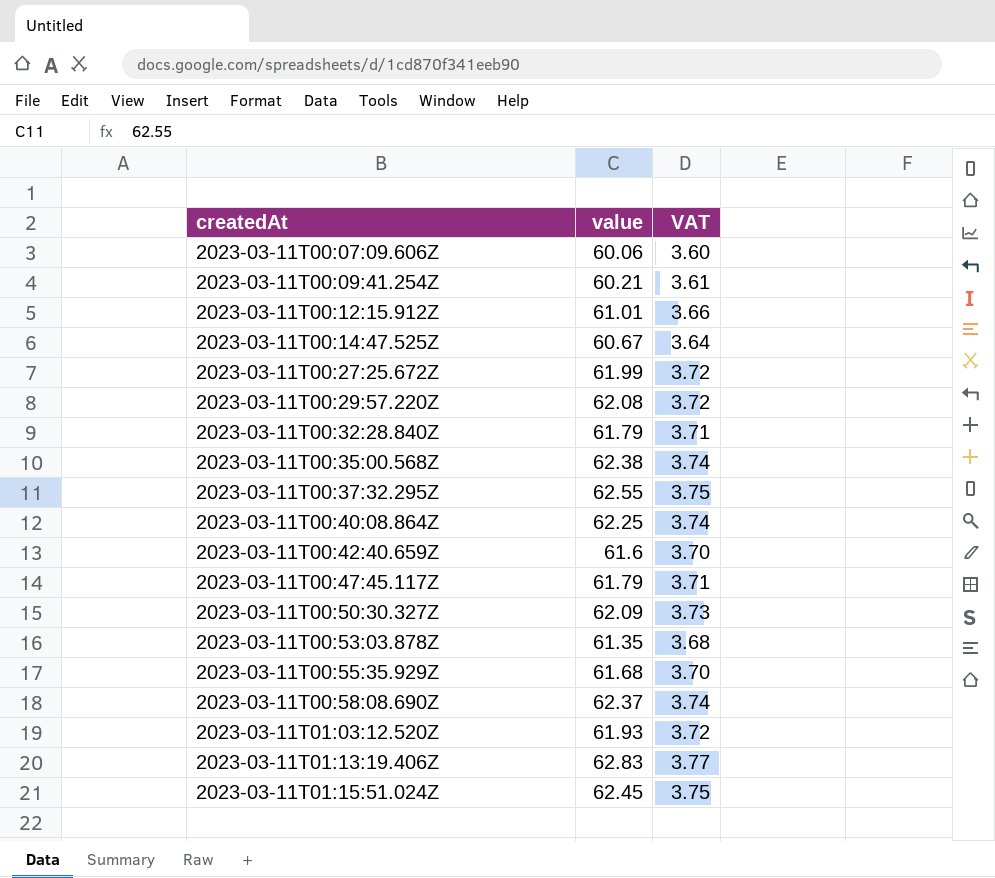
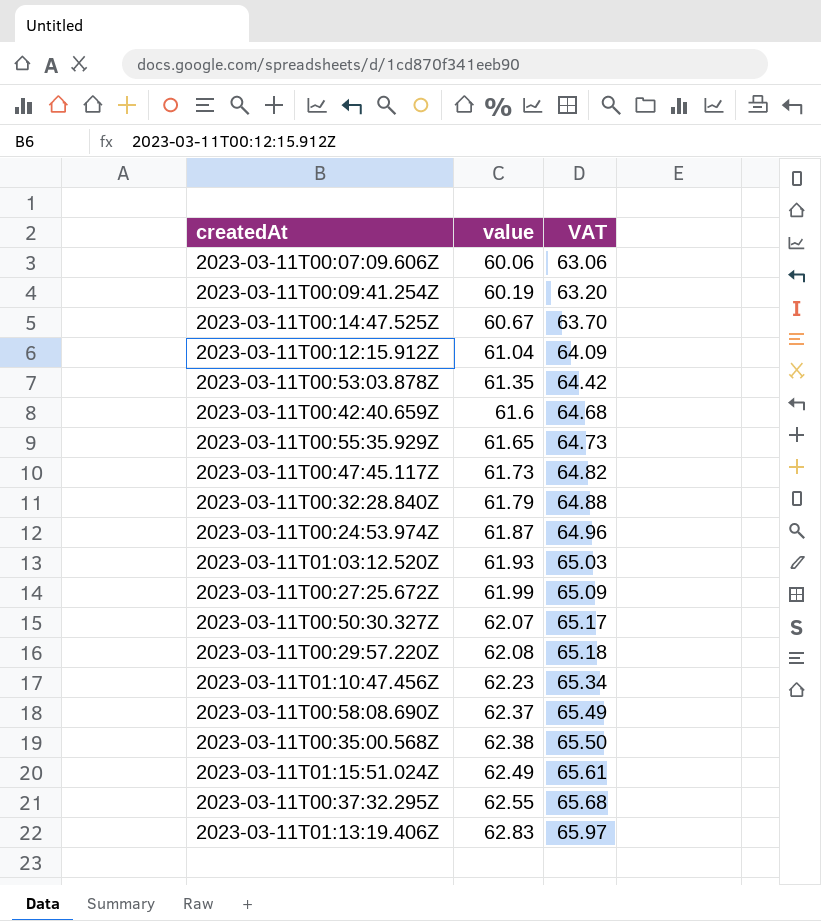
row order: createdAt ascending -> value ascending
column VAT | formula: [value] * 0.06 -> [value] * 1.05
row 2023-03-11T00:40:08.864Z: 62.25 | 3.74 -> none
2023-03-11T00:09:41.254Z | value: 60.21 -> 60.19
2023-03-11T00:12:15.912Z | value: 61.01 -> 61.04
2023-03-11T00:55:35.929Z | value: 61.68 -> 61.65
2023-03-11T00:47:45.117Z | value: 61.79 -> 61.73
row 2023-03-11T00:24:53.974Z: none -> 61.87 | 64.96
2023-03-11T00:50:30.327Z | value: 62.09 -> 62.07
row 2023-03-11T01:10:47.456Z: none -> 62.23 | 65.34
2023-03-11T01:15:51.024Z | value: 62.45 -> 62.49

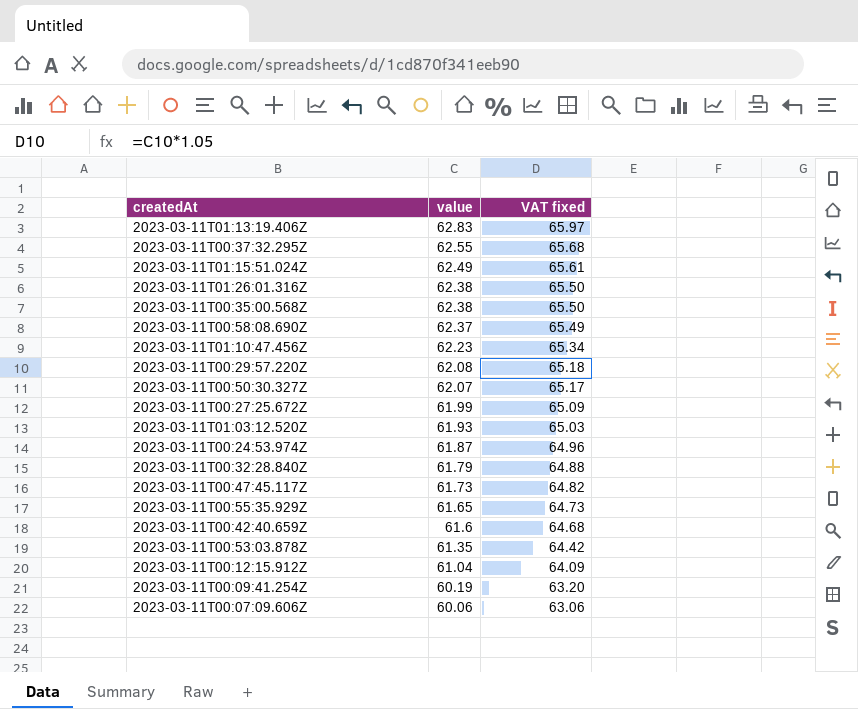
row order: value ascending -> value descending
column name: VAT -> VAT fixed
row 2023-03-11T00:14:47.525Z: 60.67 | 63.70 -> none
row 2023-03-11T01:26:01.316Z: none -> 62.38 | 65.50

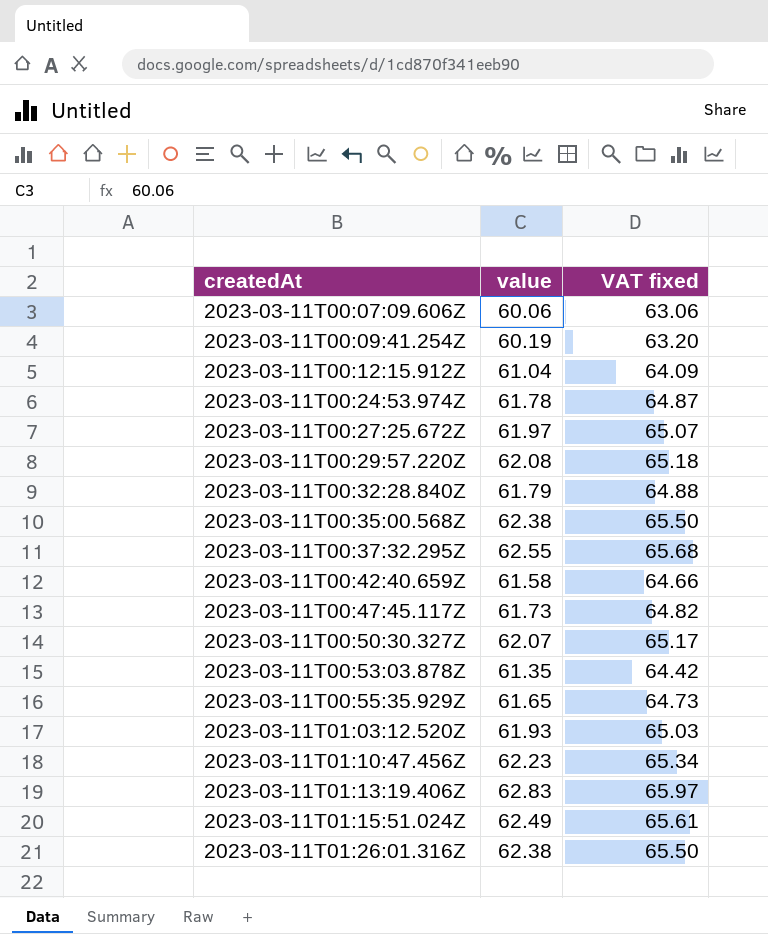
row order: value descending -> createdAt ascending
row 2023-03-11T00:58:08.690Z: 62.37 | 65.49 -> none
2023-03-11T00:24:53.974Z | value: 61.87 -> 61.78
2023-03-11T00:24:53.974Z | VAT fixed: 64.96 -> 64.87
2023-03-11T00:27:25.672Z | value: 61.99 -> 61.97
2023-03-11T00:27:25.672Z | VAT fixed: 65.09 -> 65.07
2023-03-11T00:42:40.659Z | value: 61.6 -> 61.58
2023-03-11T00:42:40.659Z | VAT fixed: 64.68 -> 64.66

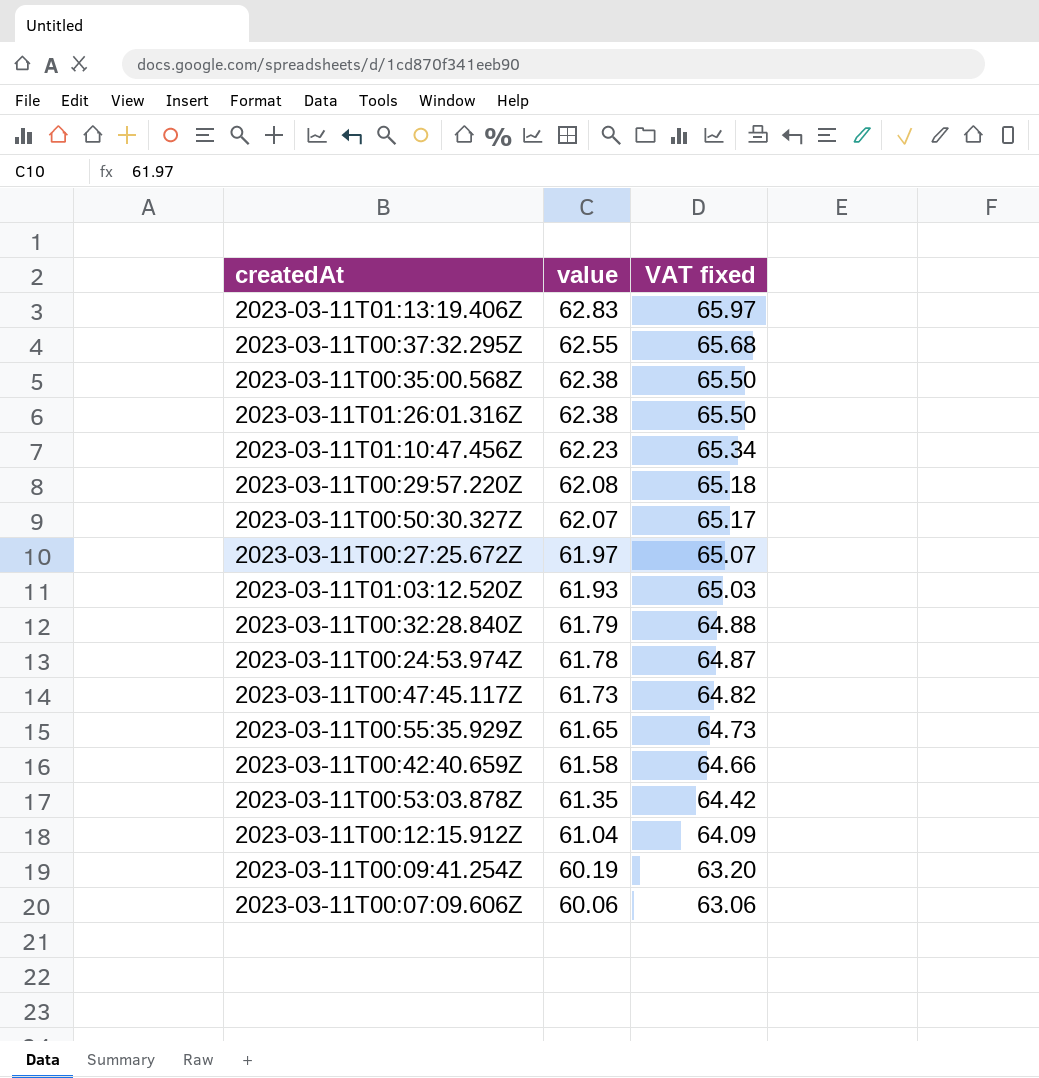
row order: createdAt ascending -> value descending
row 2023-03-11T01:15:51.024Z: 62.49 | 65.61 -> none

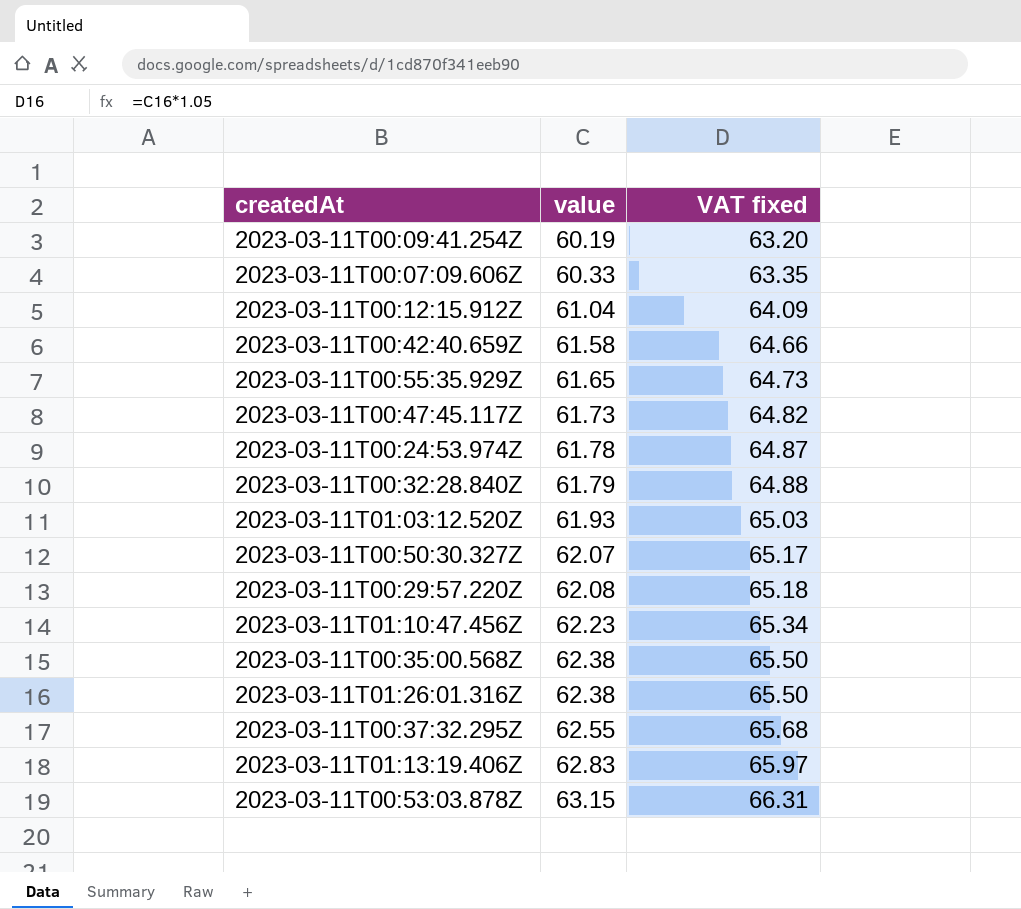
row order: value descending -> value ascending
row 2023-03-11T00:27:25.672Z: 61.97 | 65.07 -> none
2023-03-11T00:07:09.606Z | value: 60.06 -> 60.33
2023-03-11T00:07:09.606Z | VAT fixed: 63.06 -> 63.35
2023-03-11T00:53:03.878Z | value: 61.35 -> 63.15
2023-03-11T00:53:03.878Z | VAT fixed: 64.42 -> 66.31

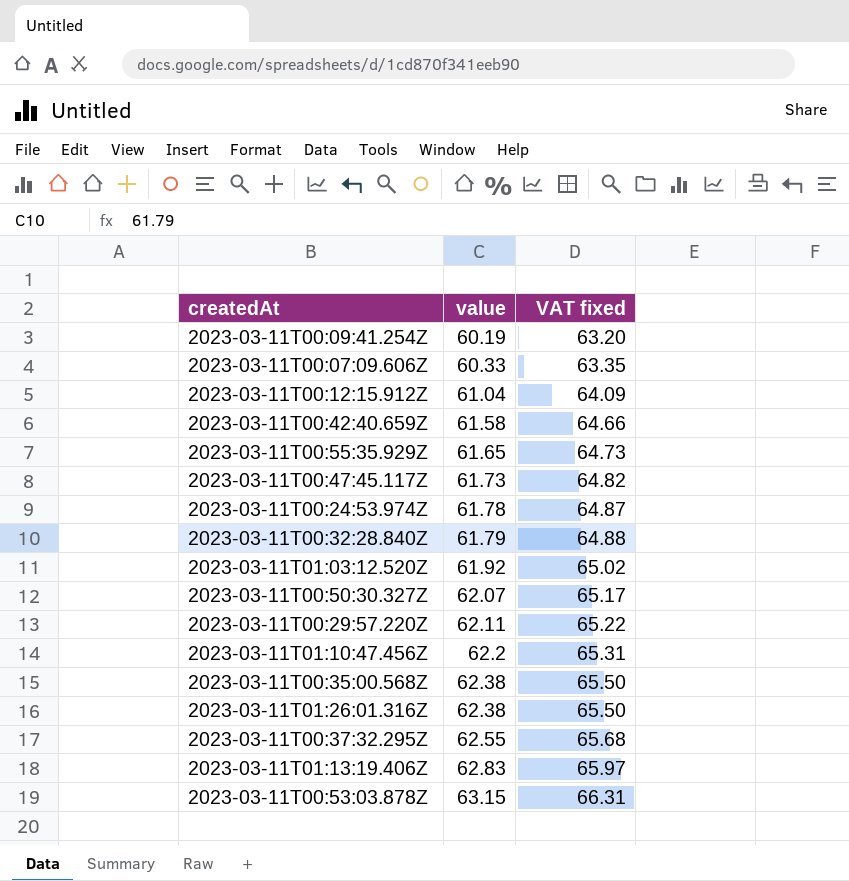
2023-03-11T01:03:12.520Z | value: 61.93 -> 61.92
2023-03-11T01:03:12.520Z | VAT fixed: 65.03 -> 65.02
2023-03-11T00:29:57.220Z | value: 62.08 -> 62.11
2023-03-11T00:29:57.220Z | VAT fixed: 65.18 -> 65.22
2023-03-11T01:10:47.456Z | value: 62.23 -> 62.2
2023-03-11T01:10:47.456Z | VAT fixed: 65.34 -> 65.31

